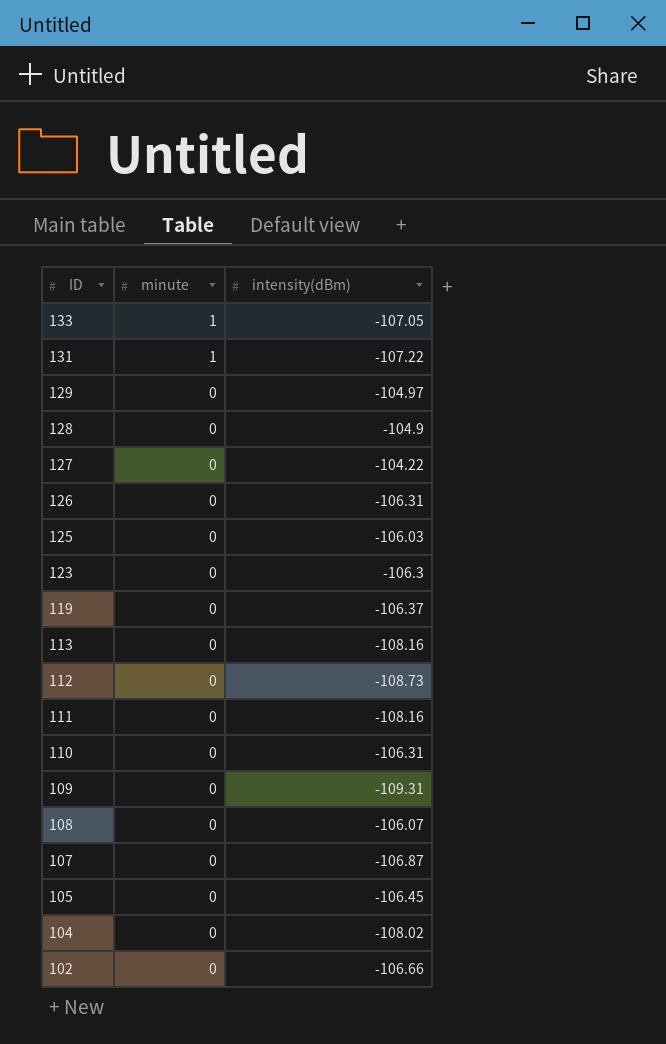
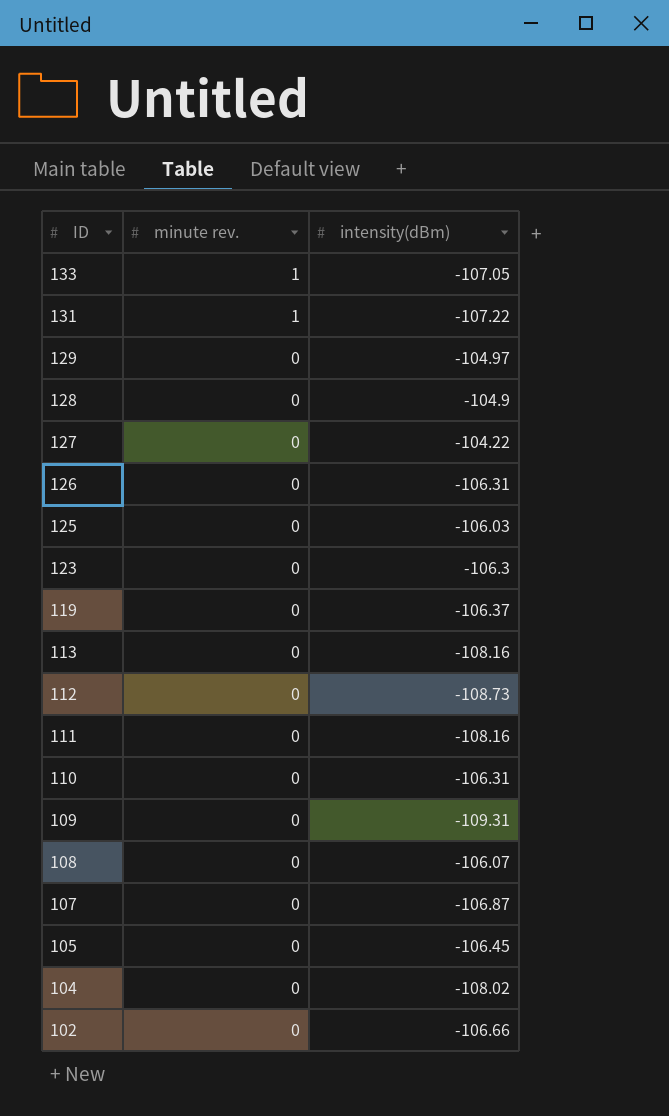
column name: minute -> minute rev.

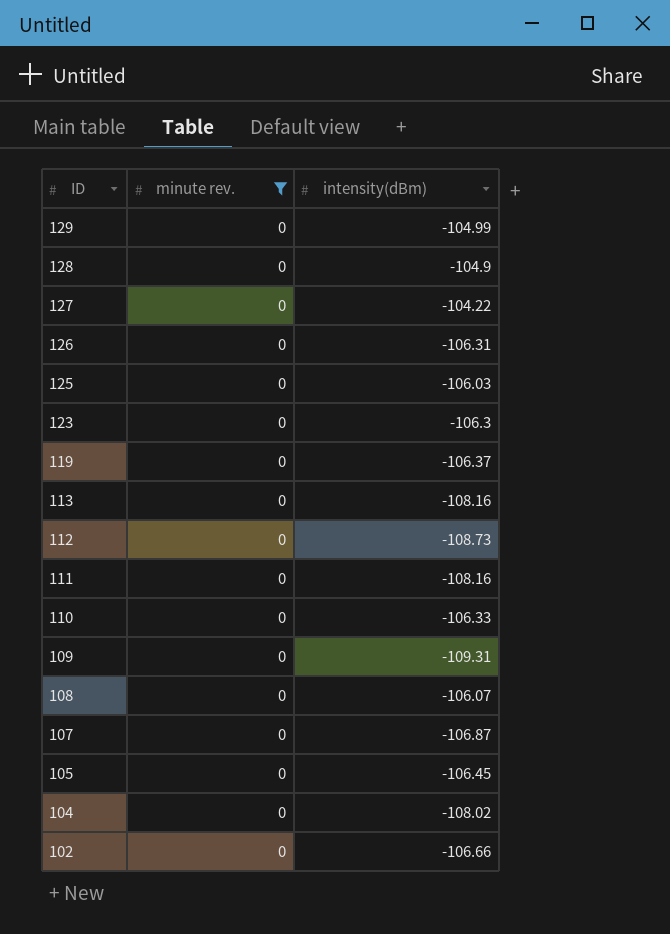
filter: none -> minute rev. = 0
129 | intensity(dBm): -104.97 -> -104.99
110 | intensity(dBm): -106.31 -> -106.33

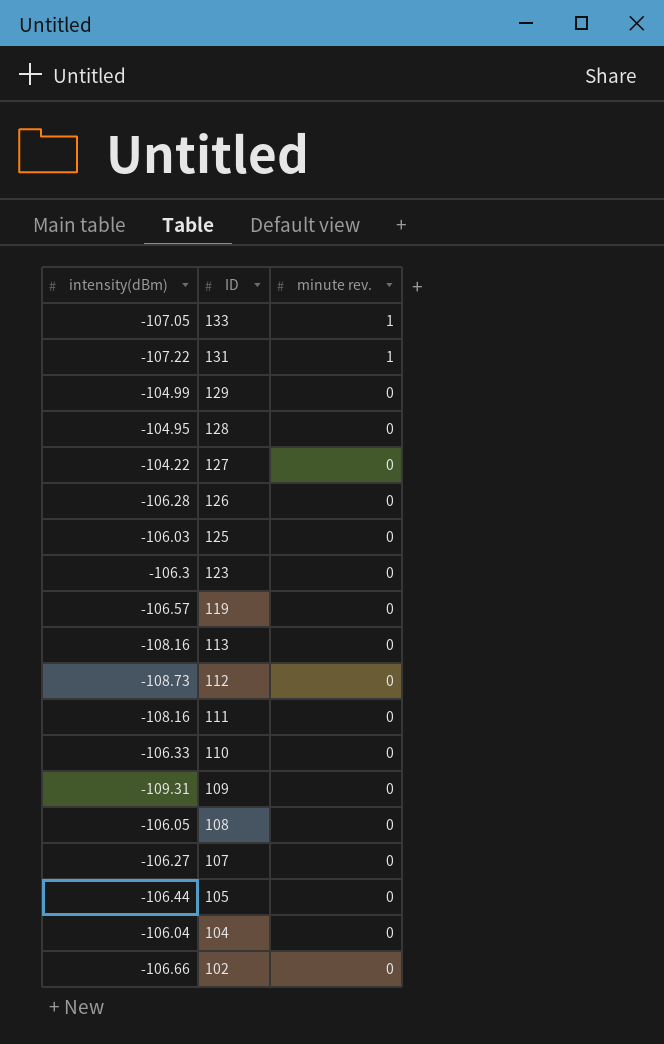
filter: minute rev. = 0 -> none
column intensity(dBm) | position: 3 -> 1
128 | intensity(dBm): -104.9 -> -104.95
126 | intensity(dBm): -106.31 -> -106.28
119 | intensity(dBm): -106.37 -> -106.57
108 | intensity(dBm): -106.07 -> -106.05
107 | intensity(dBm): -106.87 -> -106.27
105 | intensity(dBm): -106.45 -> -106.44
104 | intensity(dBm): -108.02 -> -106.04

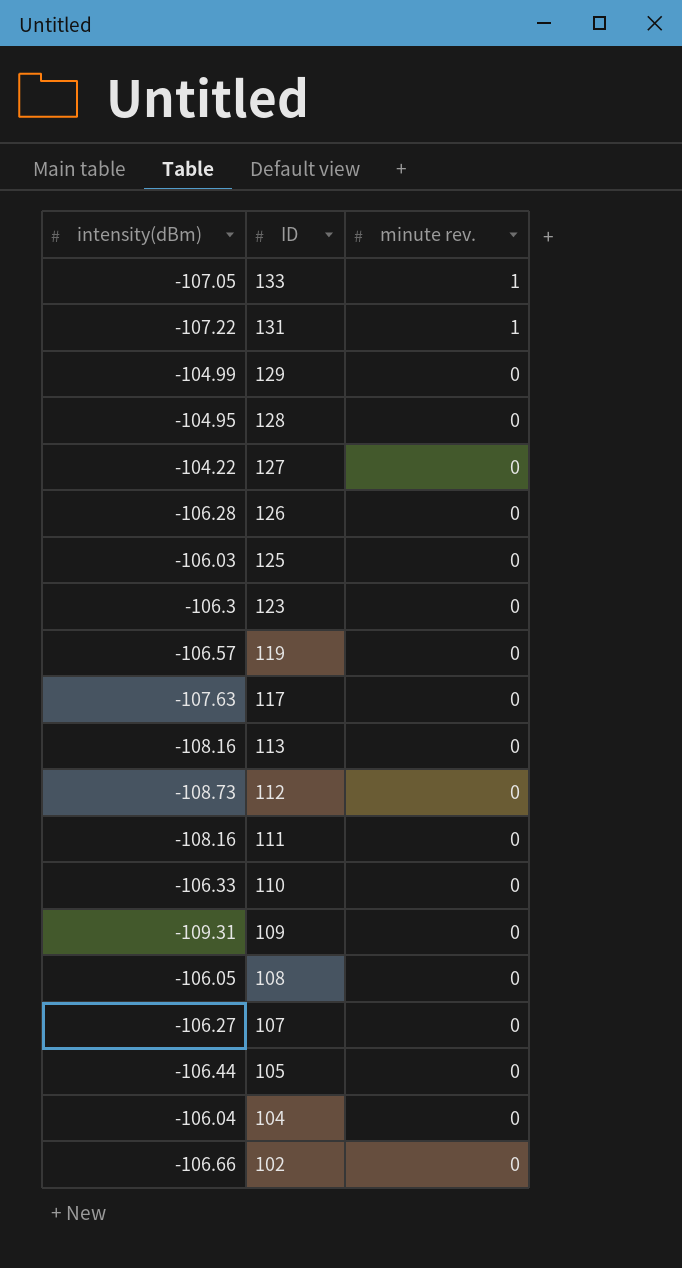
row 117: none -> -107.63 | 0

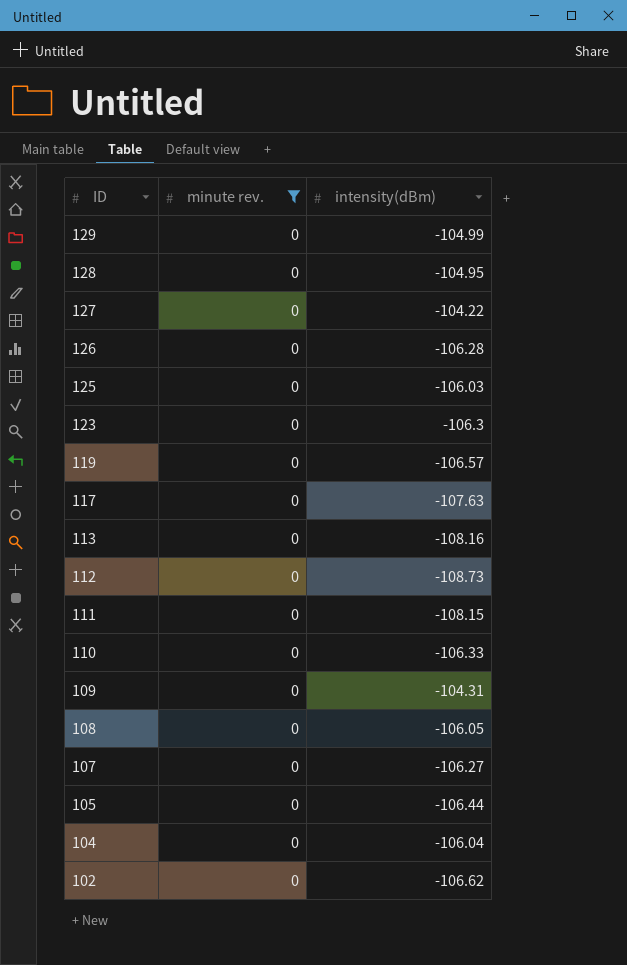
filter: none -> minute rev. = 0
column intensity(dBm) | position: 1 -> 3
111 | intensity(dBm): -108.16 -> -108.15
109 | intensity(dBm): -109.31 -> -104.31
102 | intensity(dBm): -106.66 -> -106.62

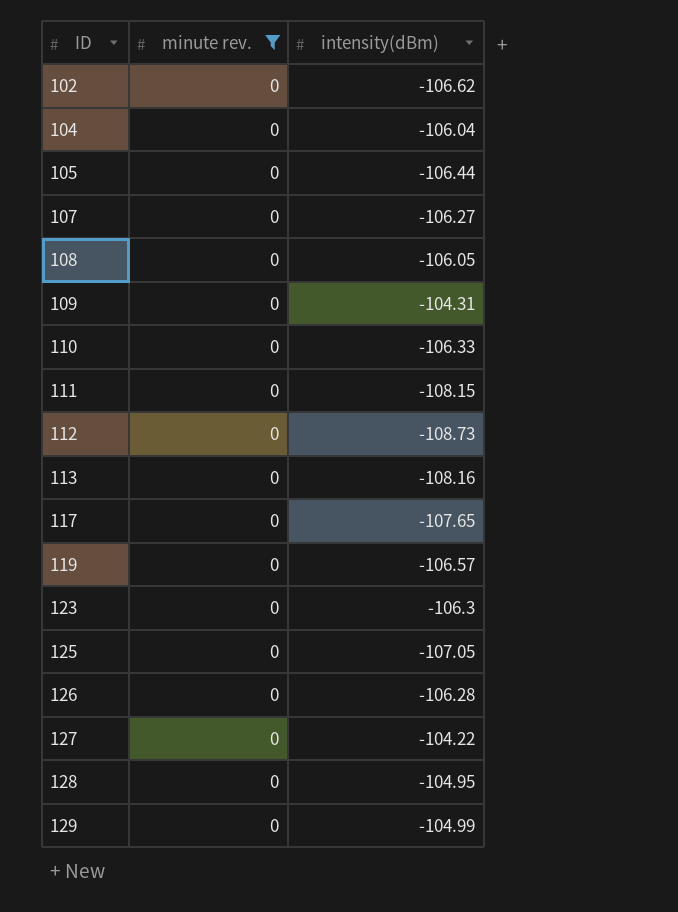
row order: ID descending -> ID ascending
117 | intensity(dBm): -107.63 -> -107.65
125 | intensity(dBm): -106.03 -> -107.05

